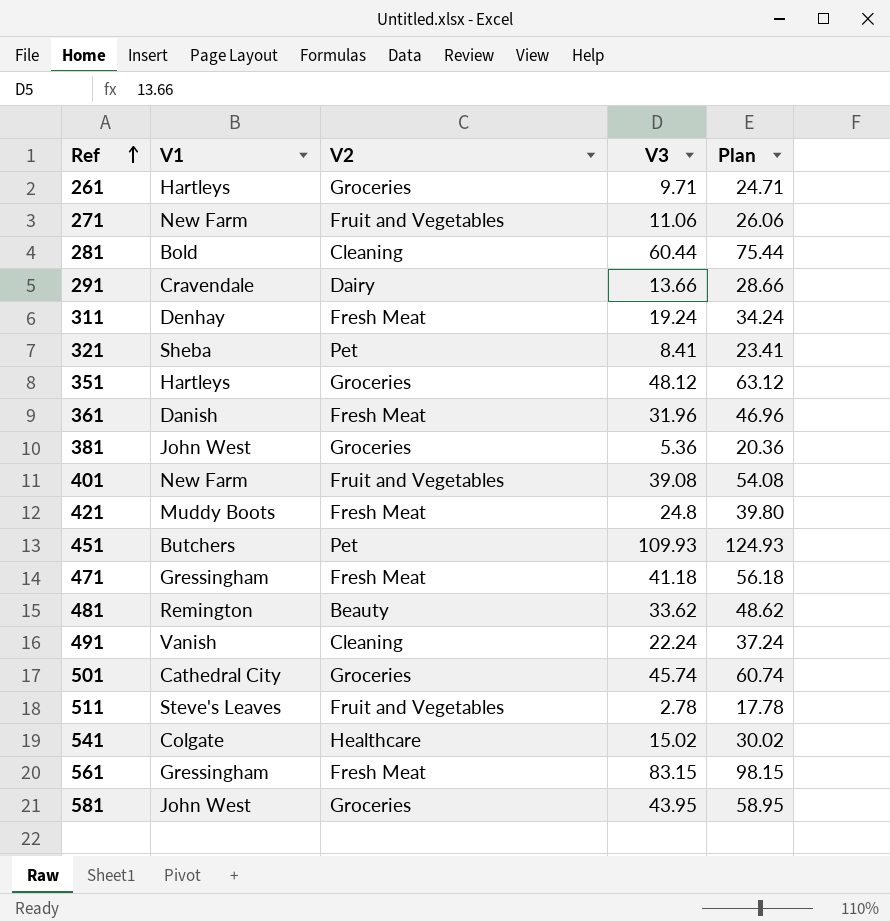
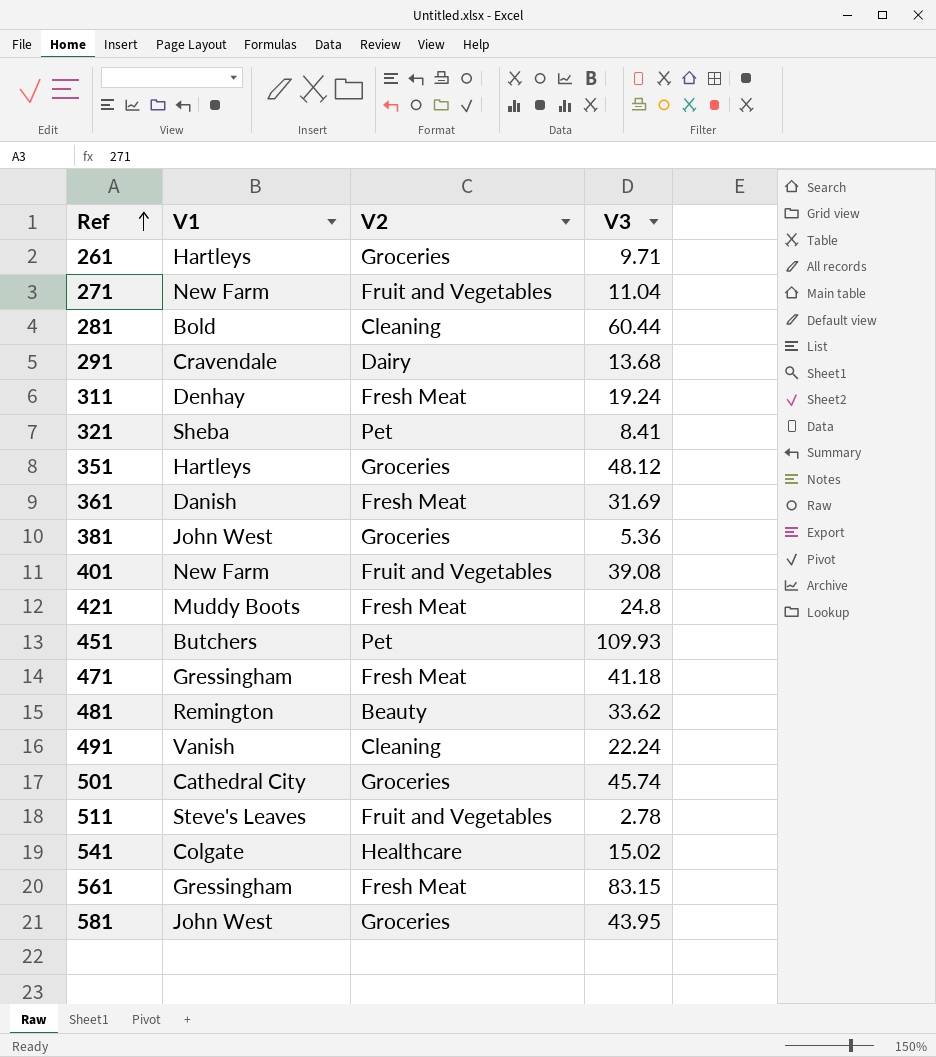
column Plan | formula: [V3] + 15 -> none
271 | V3: 11.06 -> 11.04
291 | V3: 13.66 -> 13.68
361 | V3: 31.96 -> 31.69

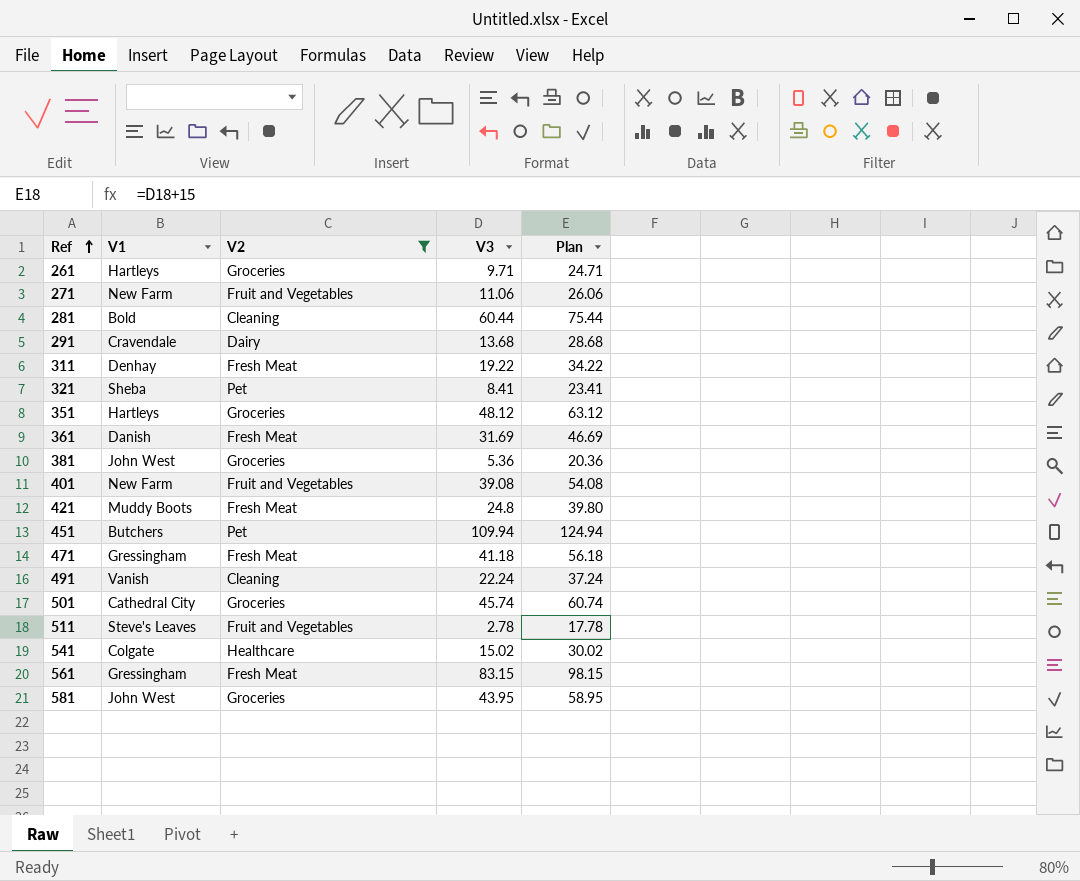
filter: none -> V2 != Beauty
column Plan | formula: none -> [V3] + 15
271 | V3: 11.04 -> 11.06
311 | V3: 19.24 -> 19.22
451 | V3: 109.93 -> 109.94

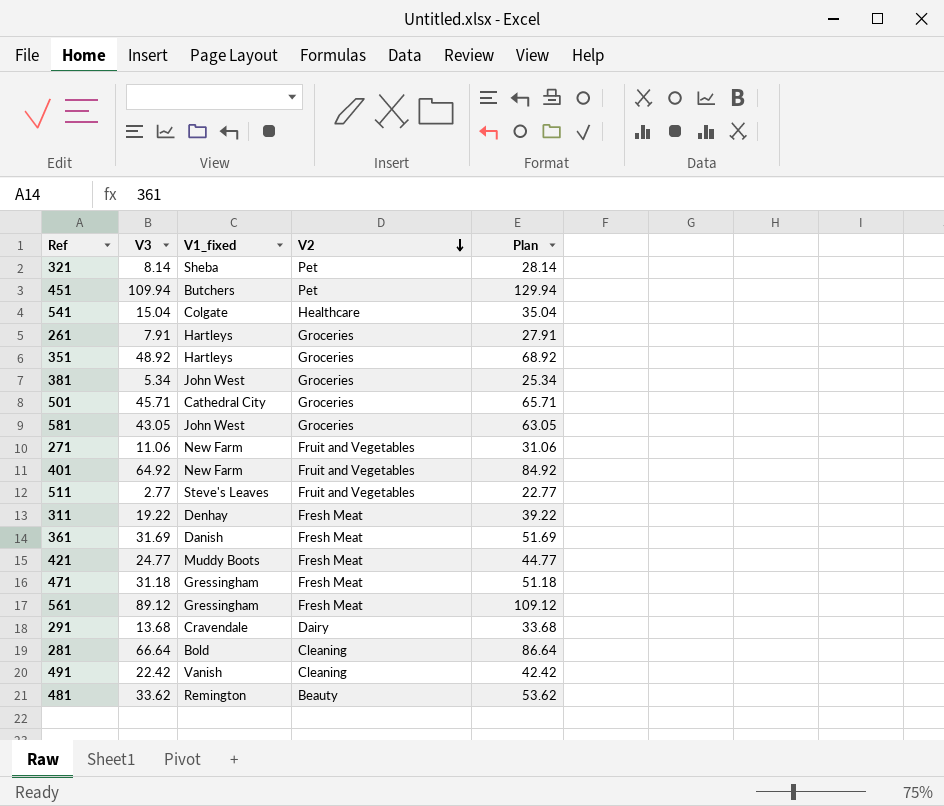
filter: V2 != Beauty -> none
row order: Ref ascending -> V2 descending
column V3 | position: 4 -> 2
column name: V1 -> V1_fixed
column Plan | formula: [V3] + 15 -> [V3] + 20
321 | V3: 8.41 -> 8.14
541 | V3: 15.02 -> 15.04
261 | V3: 9.71 -> 7.91
351 | V3: 48.12 -> 48.92
381 | V3: 5.36 -> 5.34
501 | V3: 45.74 -> 45.71
581 | V3: 43.95 -> 43.05
401 | V3: 39.08 -> 64.92
511 | V3: 2.78 -> 2.77
421 | V3: 24.8 -> 24.77
471 | V3: 41.18 -> 31.18
561 | V3: 83.15 -> 89.12
281 | V3: 60.44 -> 66.64
491 | V3: 22.24 -> 22.42

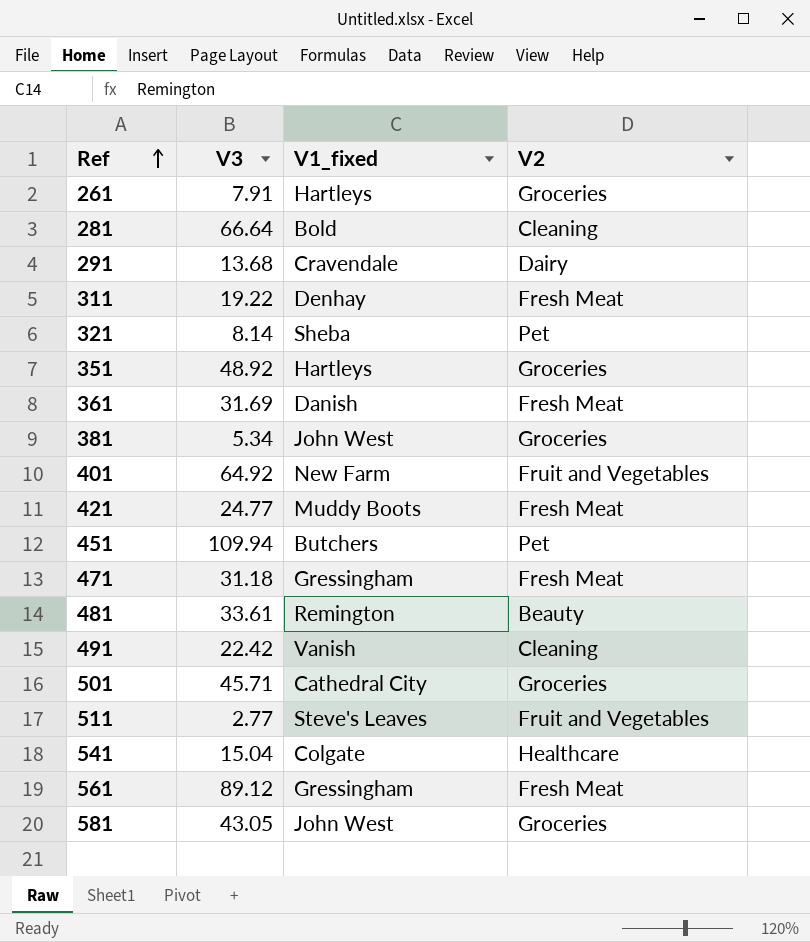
row order: V2 descending -> Ref ascending
column Plan | formula: [V3] + 20 -> none
row 271: 11.06 | New Farm | Fruit and Vegetables | 31.06 -> none
481 | V3: 33.62 -> 33.61

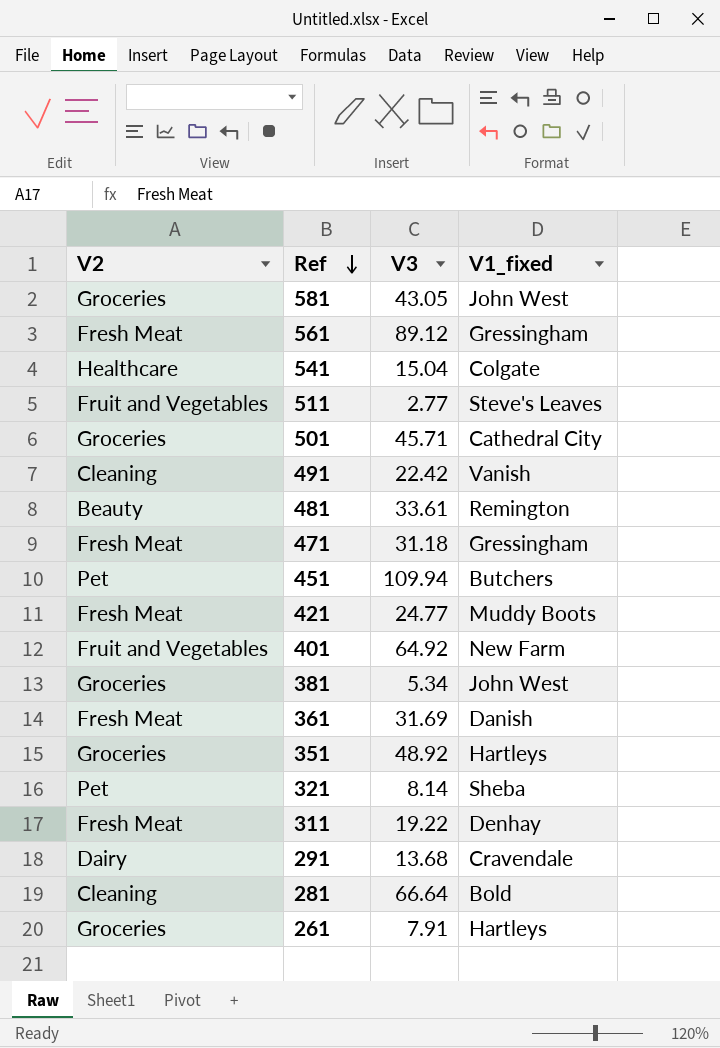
row order: Ref ascending -> Ref descending
column V2 | position: 4 -> 1

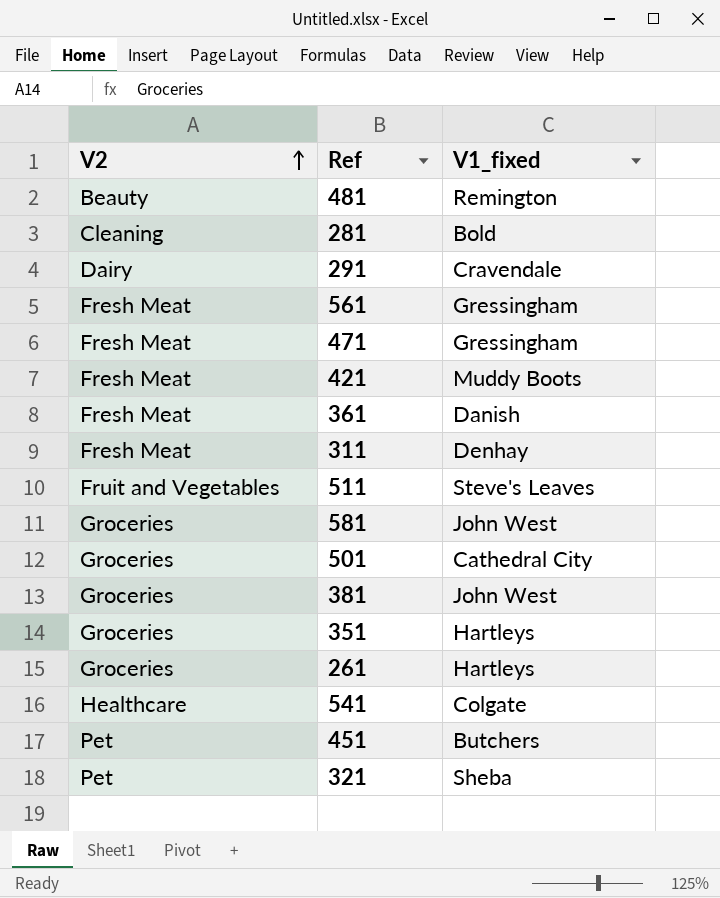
row order: Ref descending -> V2 ascending
column V3 | position: 3 -> none
row 491: Cleaning | 22.42 | Vanish -> none
row 401: Fruit and Vegetables | 64.92 | New Farm -> none

